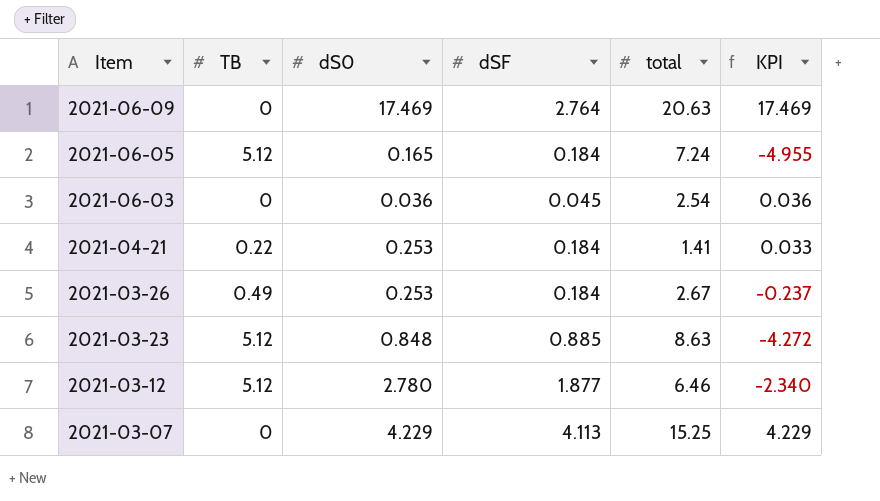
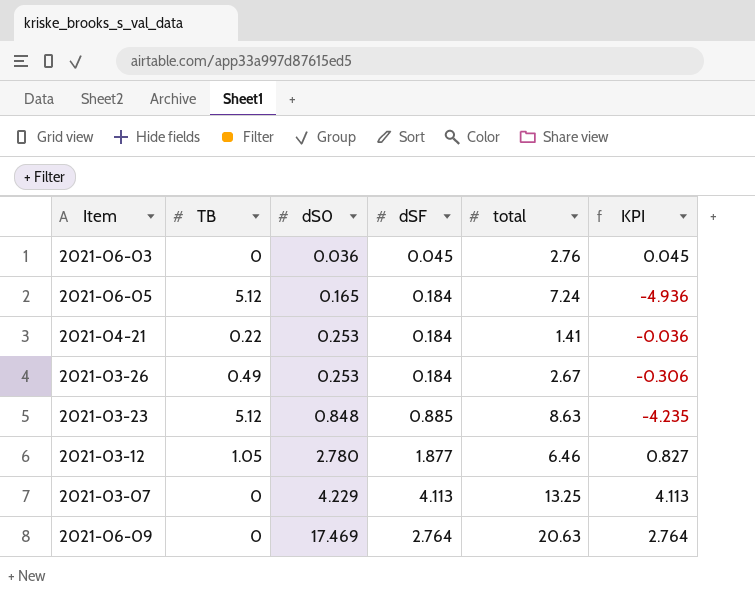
row order: Item descending -> dS0 ascending
column KPI | formula: [dS0] - [TB] -> [dSF] - [TB]
2021-06-03 | total: 2.54 -> 2.76
2021-03-12 | TB: 5.12 -> 1.05
2021-03-07 | total: 15.25 -> 13.25

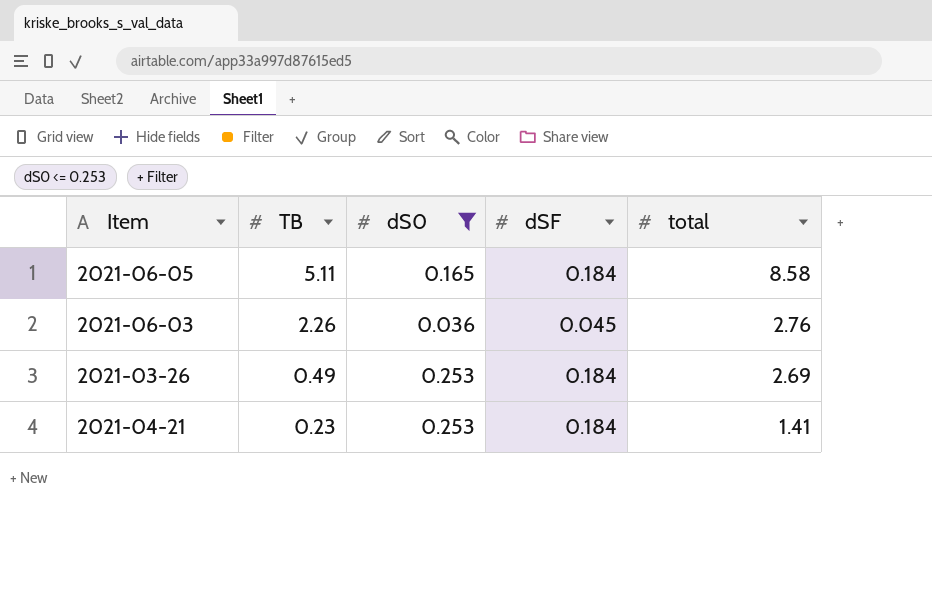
filter: none -> dS0 <= 0.253
row order: dS0 ascending -> TB descending
column KPI | formula: [dSF] - [TB] -> none
2021-06-05 | TB: 5.12 -> 5.11
2021-06-05 | total: 7.24 -> 8.58
2021-06-03 | TB: 0 -> 2.26
2021-03-26 | total: 2.67 -> 2.69
2021-04-21 | TB: 0.22 -> 0.23

